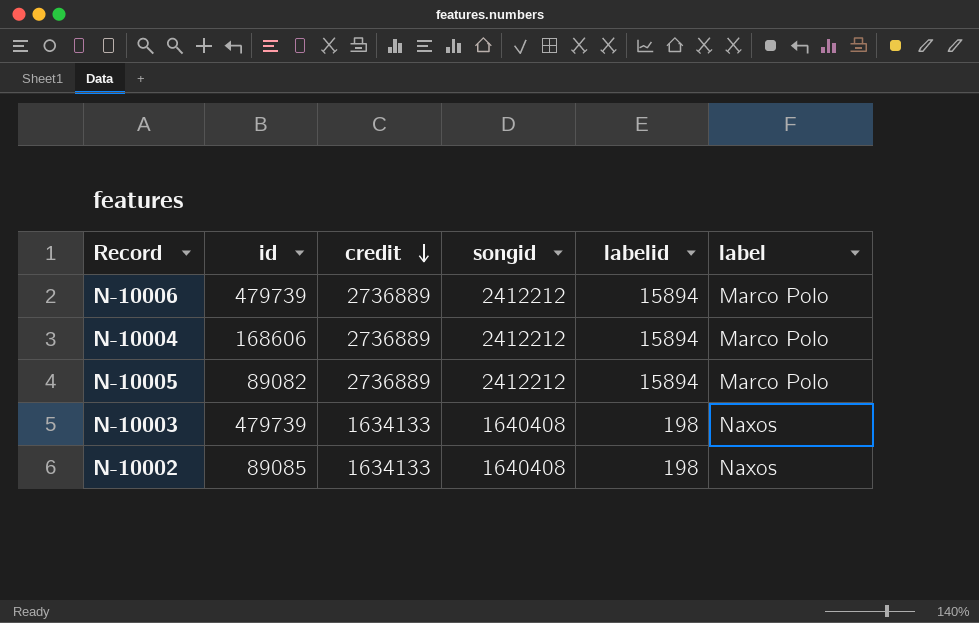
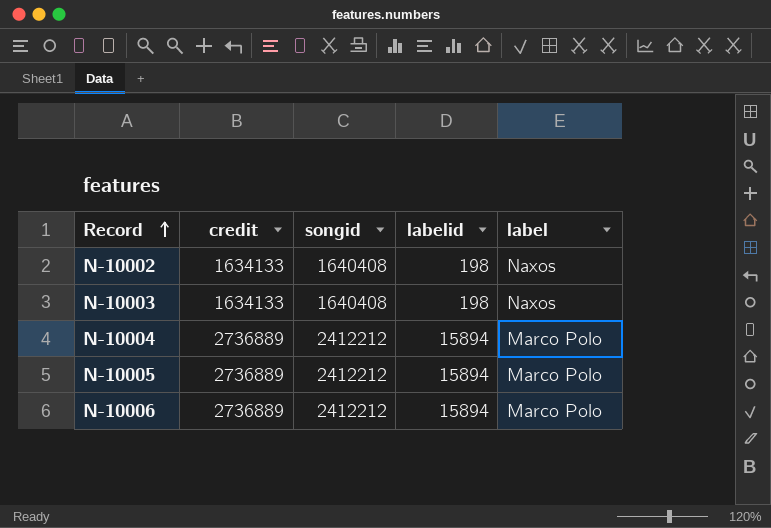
row order: credit descending -> Record ascending
column id | position: 2 -> none

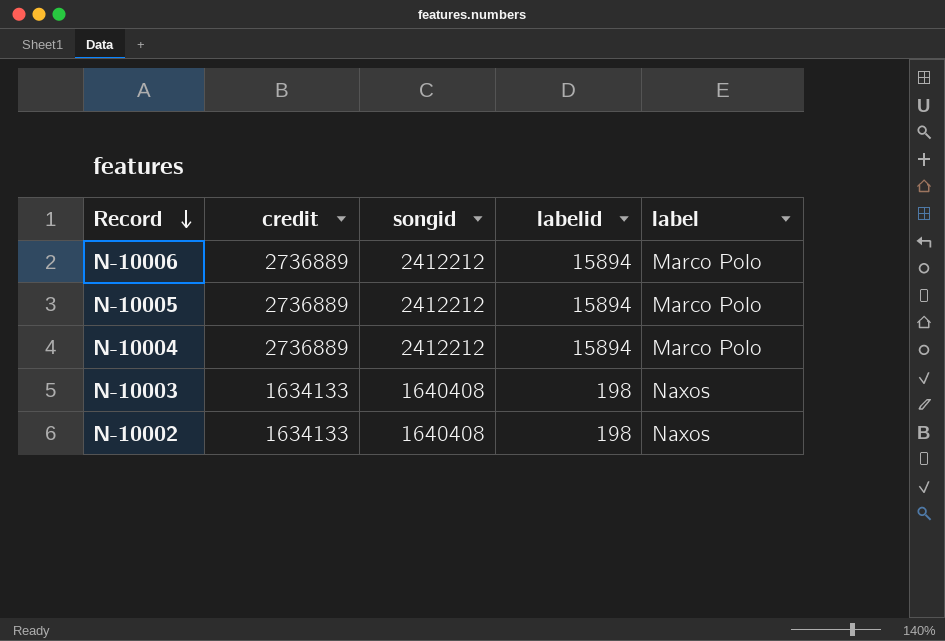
row order: Record ascending -> Record descending

